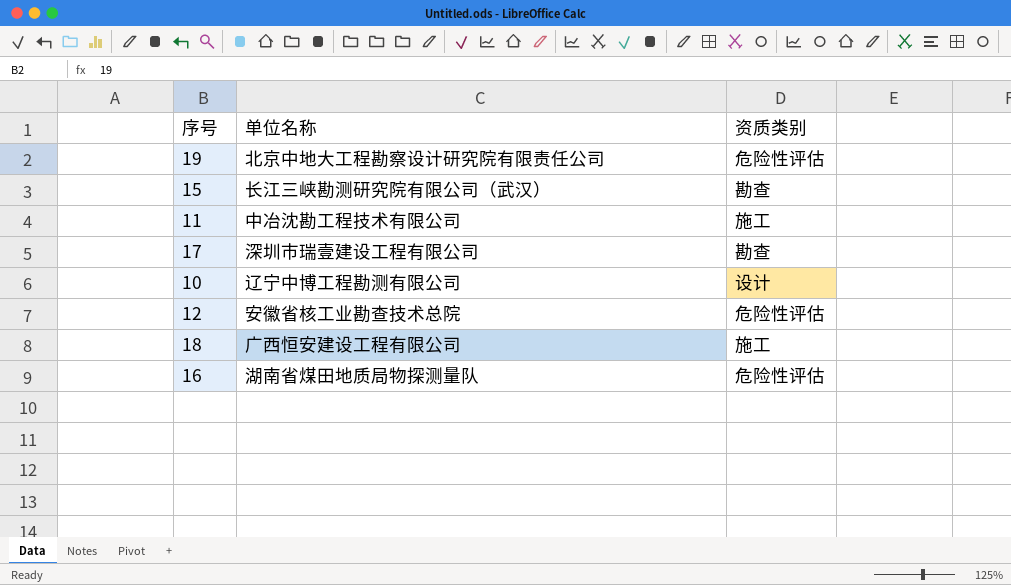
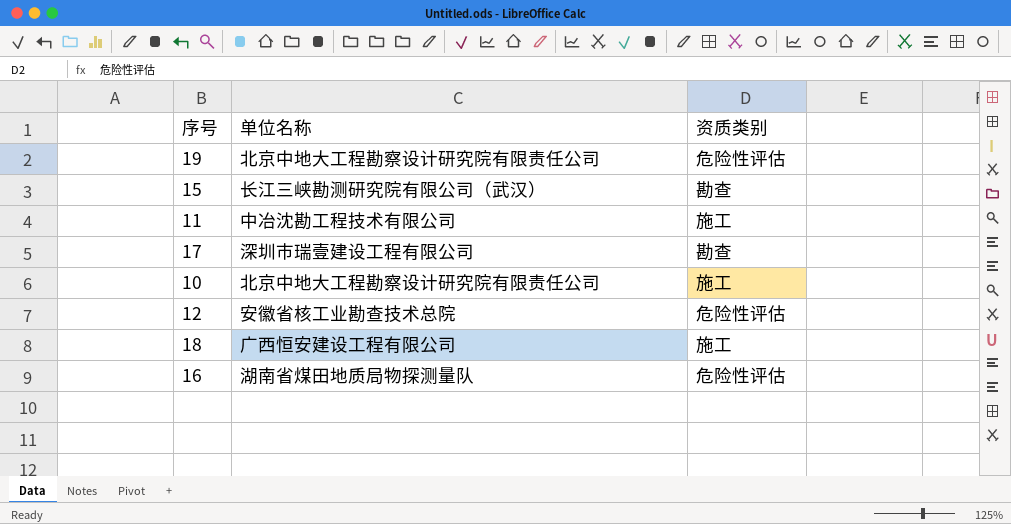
10 | 单位名称: 辽宁中博工程勘测有限公司 -> 北京中地大工程勘察设计研究院有限责任公司
10 | 资质类别: 设计 -> 施工

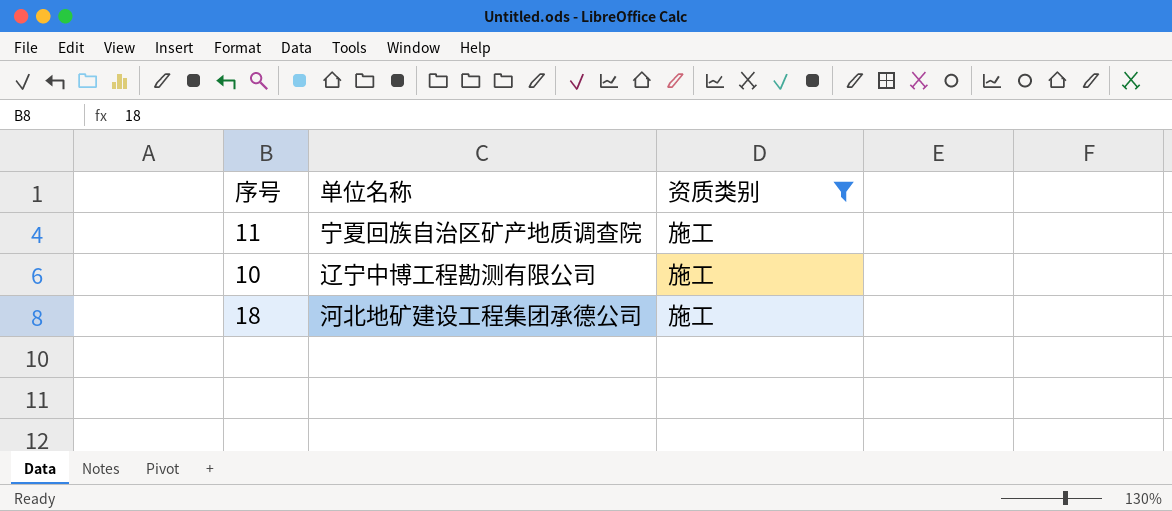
filter: none -> 资质类别 = 施工
11 | 单位名称: 中冶沈勘工程技术有限公司 -> 宁夏回族自治区矿产地质调查院
10 | 单位名称: 北京中地大工程勘察设计研究院有限责任公司 -> 辽宁中博工程勘测有限公司
18 | 单位名称: 广西恒安建设工程有限公司 -> 河北地矿建设工程集团承德公司

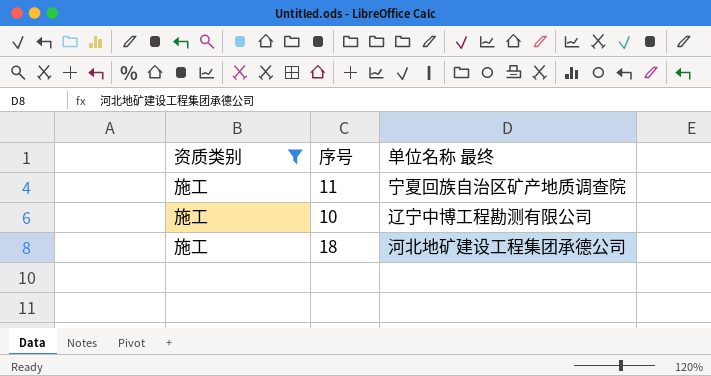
column 资质类别 | position: 3 -> 1
column name: 单位名称 -> 单位名称 最终

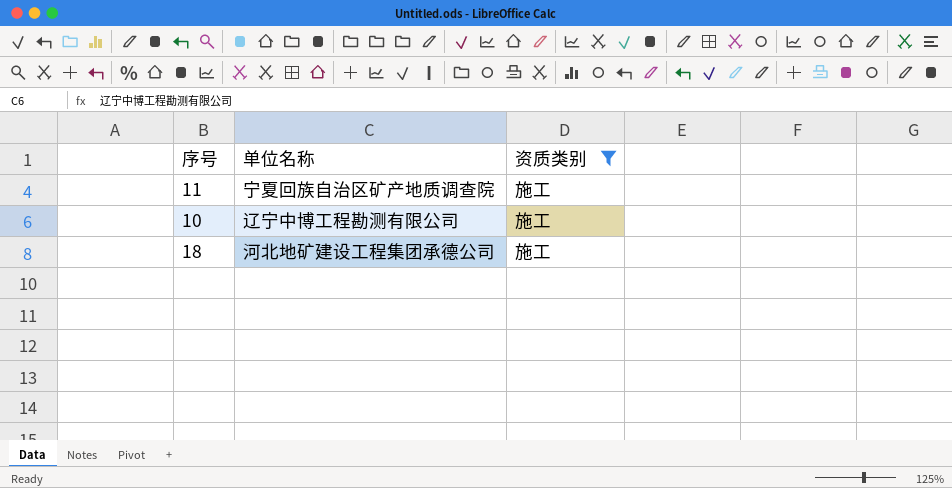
column name: 单位名称 最终 -> 单位名称
column 资质类别 | position: 1 -> 3

